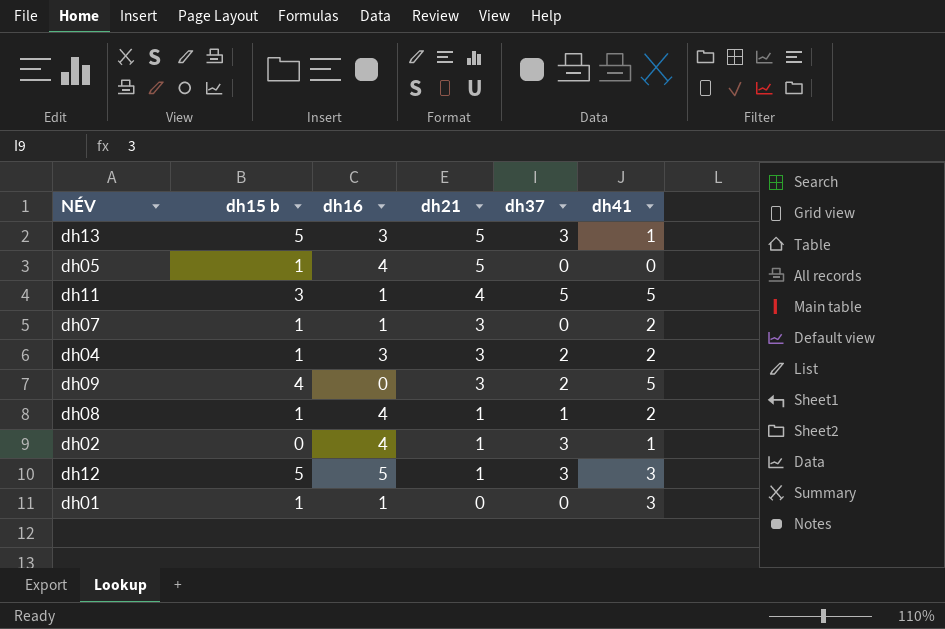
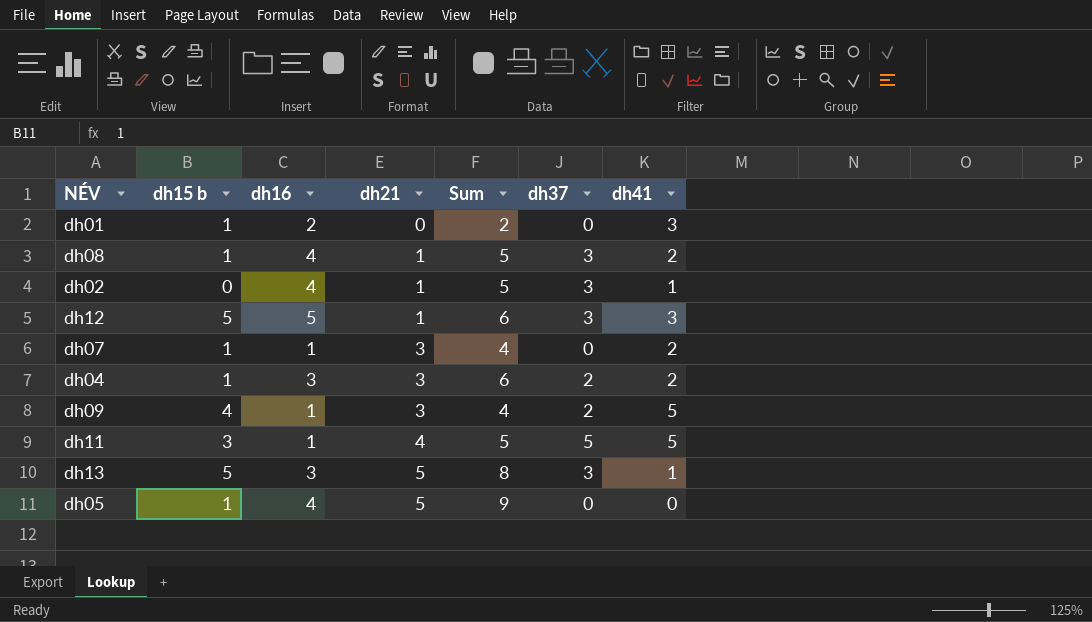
row order: dh21 descending -> dh21 ascending
column Sum | formula: none -> [dh16] + [dh21]
dh01 | dh16: 1 -> 2
dh08 | dh37: 1 -> 3
dh09 | dh16: 0 -> 1

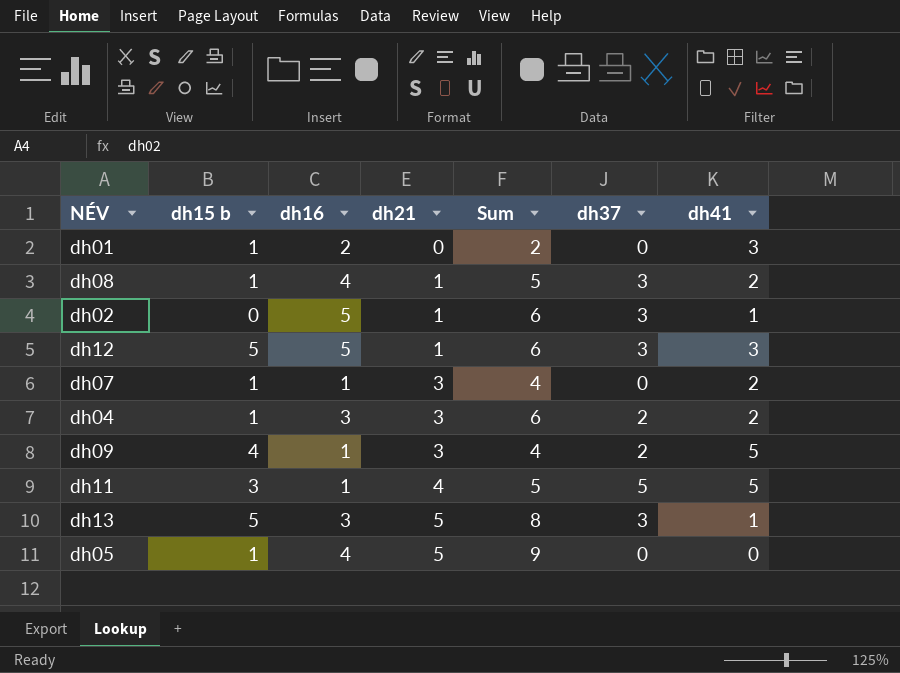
dh02 | dh16: 4 -> 5
dh02 | Sum: 5 -> 6

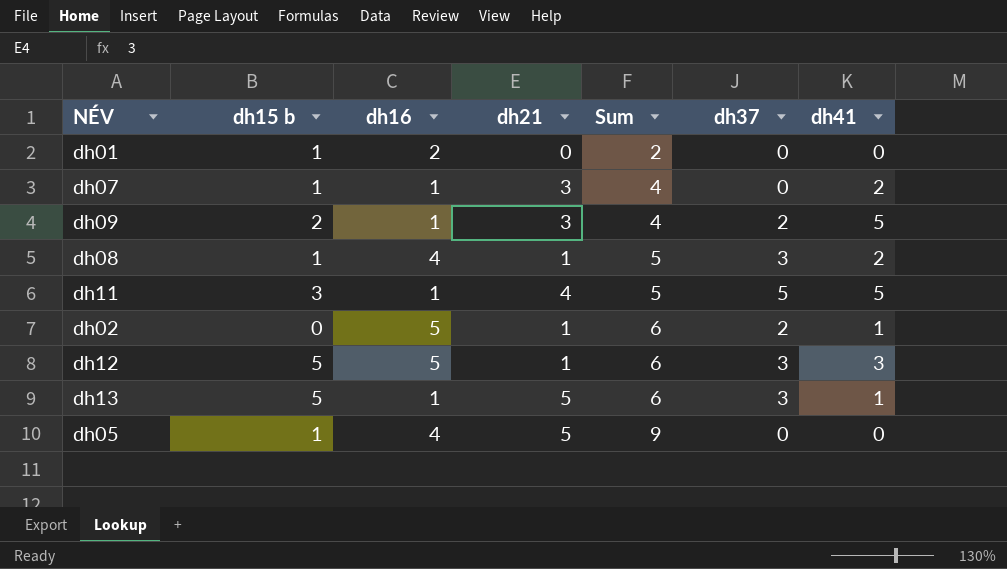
row order: dh21 ascending -> Sum ascending
row dh04: 1 | 3 | 3 | 6 | 2 | 2 -> none
dh01 | dh41: 3 -> 0
dh09 | dh15 b: 4 -> 2
dh02 | dh37: 3 -> 2
dh13 | dh16: 3 -> 1
dh13 | Sum: 8 -> 6

